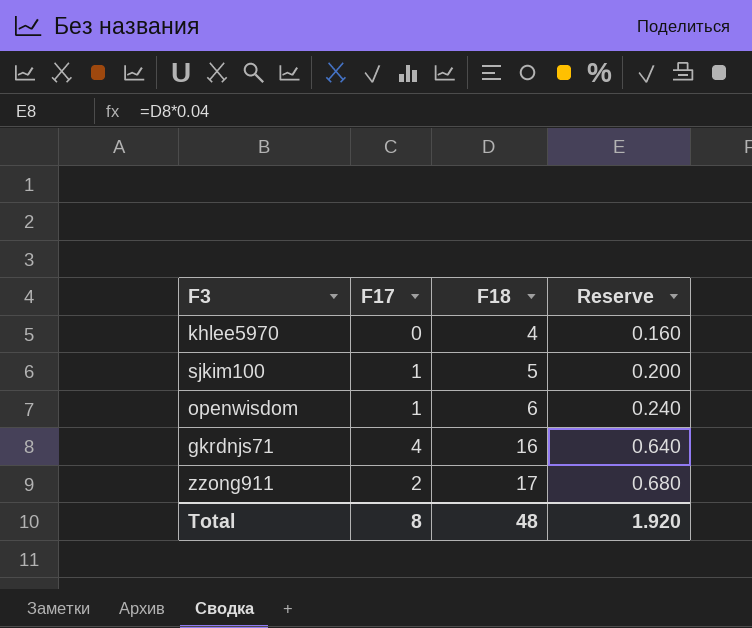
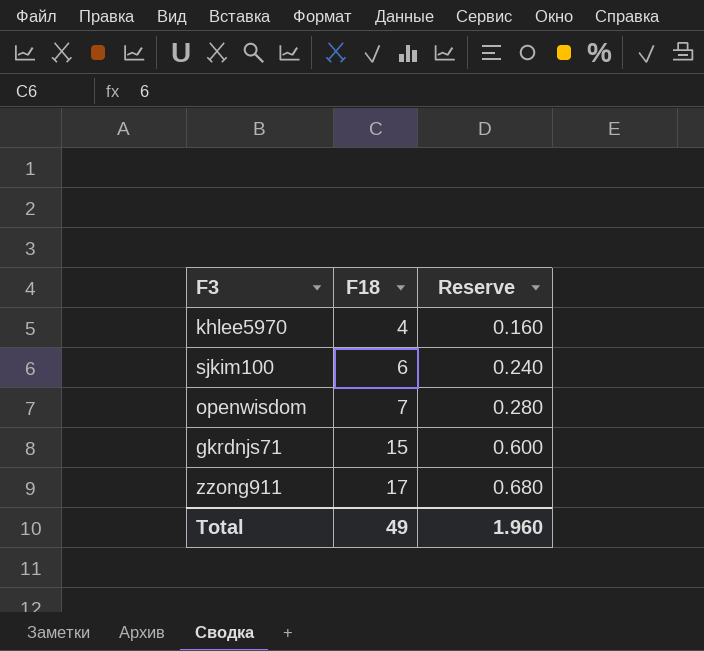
column F17 | position: 2 -> none
sjkim100 | F18: 5 -> 6
sjkim100 | Reserve: 0.200 -> 0.240
openwisdom | F18: 6 -> 7
openwisdom | Reserve: 0.240 -> 0.280
gkrdnjs71 | F18: 16 -> 15
gkrdnjs71 | Reserve: 0.640 -> 0.600
Total | F18: 48 -> 49
Total | Reserve: 1.920 -> 1.960

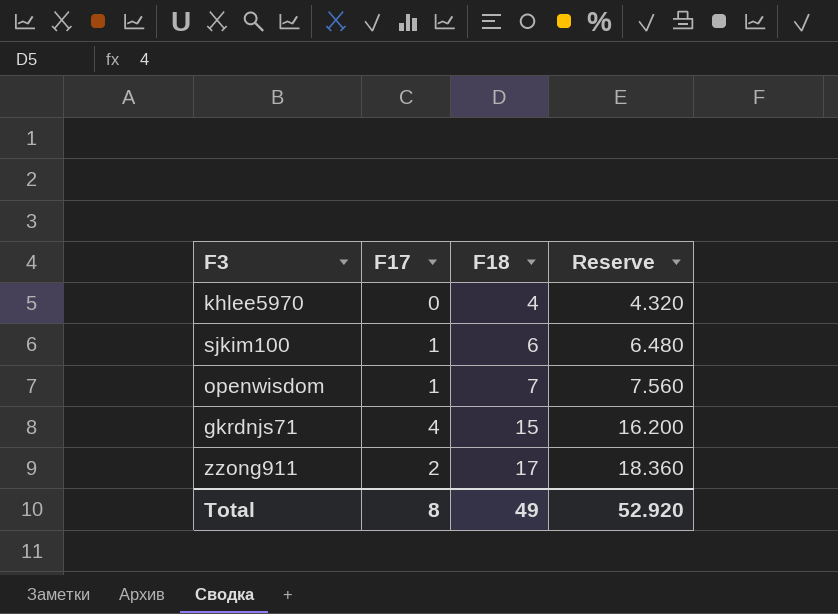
column F17 | position: none -> 2
column Reserve | formula: [F18] * 0.04 -> [F18] * 1.08
Total | Reserve: 1.960 -> 52.920

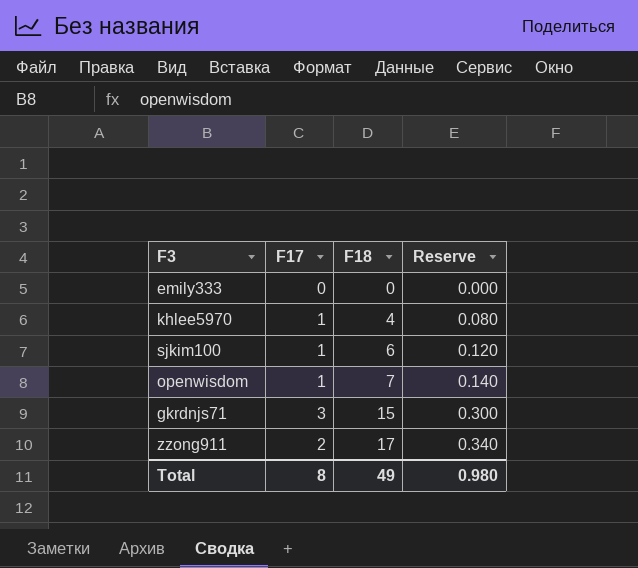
column Reserve | formula: [F18] * 1.08 -> [F18] * 0.02
row emily333: none -> 0 | 0 | 0.000
khlee5970 | F17: 0 -> 1
gkrdnjs71 | F17: 4 -> 3
Total | Reserve: 52.920 -> 0.980

